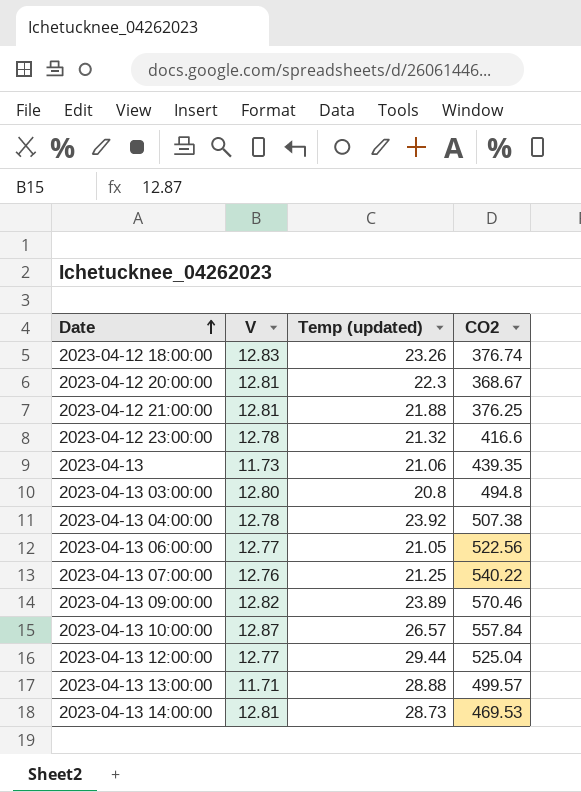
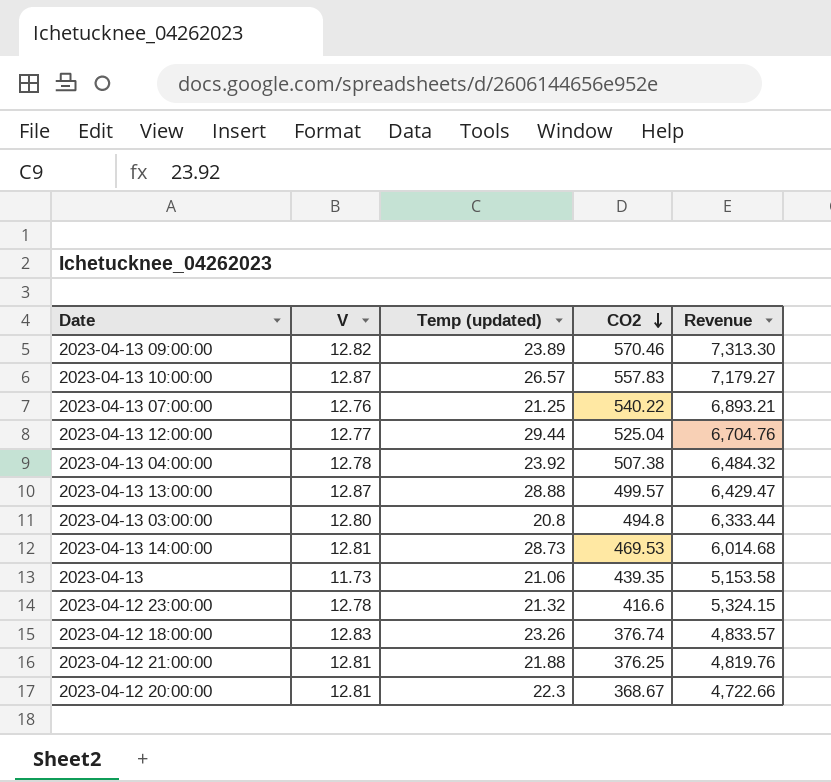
row order: Date ascending -> CO2 descending
column Revenue | formula: none -> [V] * [CO2]
row 2023-04-13 06:00:00: 12.77 | 21.05 | 522.56 -> none
2023-04-13 10:00:00 | CO2: 557.84 -> 557.83
2023-04-13 13:00:00 | V: 11.71 -> 12.87

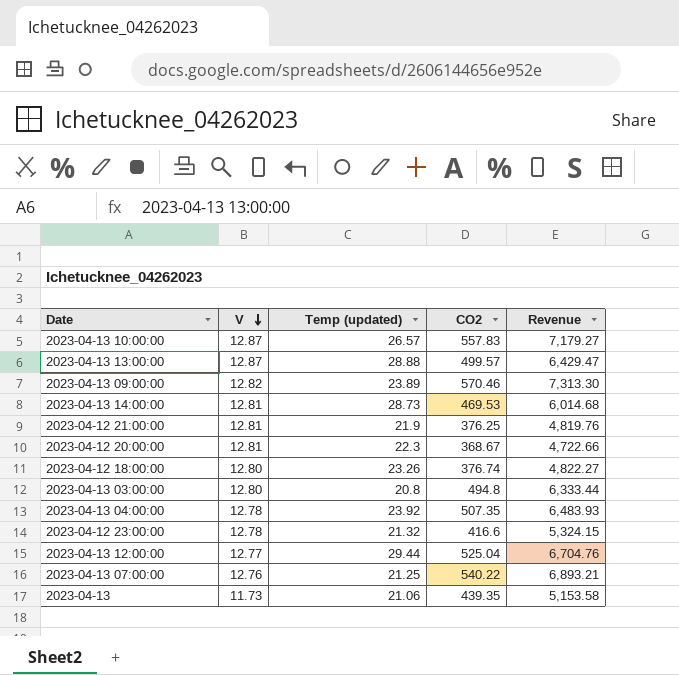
row order: CO2 descending -> V descending
2023-04-12 21:00:00 | Temp (updated): 21.88 -> 21.9
2023-04-12 18:00:00 | V: 12.83 -> 12.80
2023-04-12 18:00:00 | Revenue: 4,833.57 -> 4,822.27
2023-04-13 04:00:00 | CO2: 507.38 -> 507.35
2023-04-13 04:00:00 | Revenue: 6,484.32 -> 6,483.93

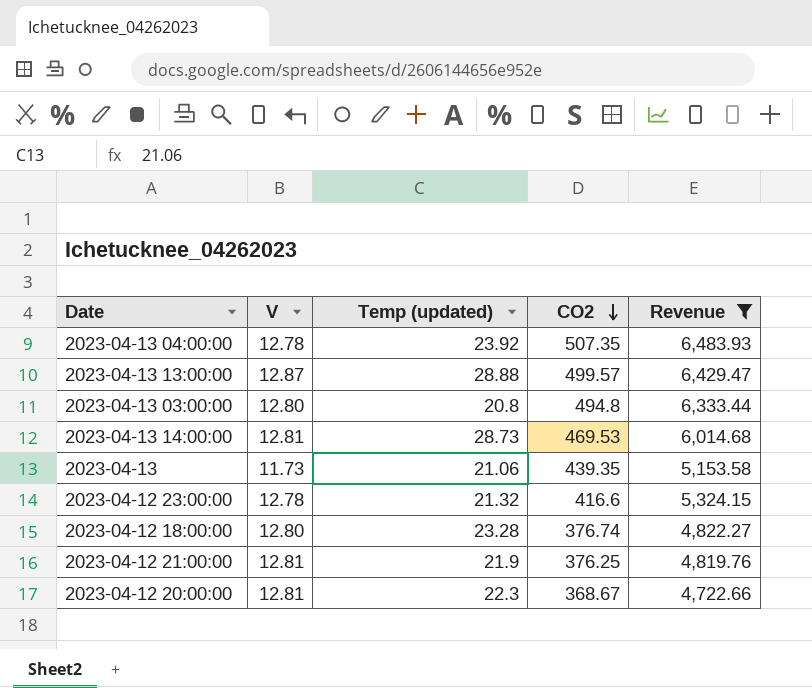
filter: none -> Revenue <= 6,483.93
row order: V descending -> CO2 descending
2023-04-12 18:00:00 | Temp (updated): 23.26 -> 23.28

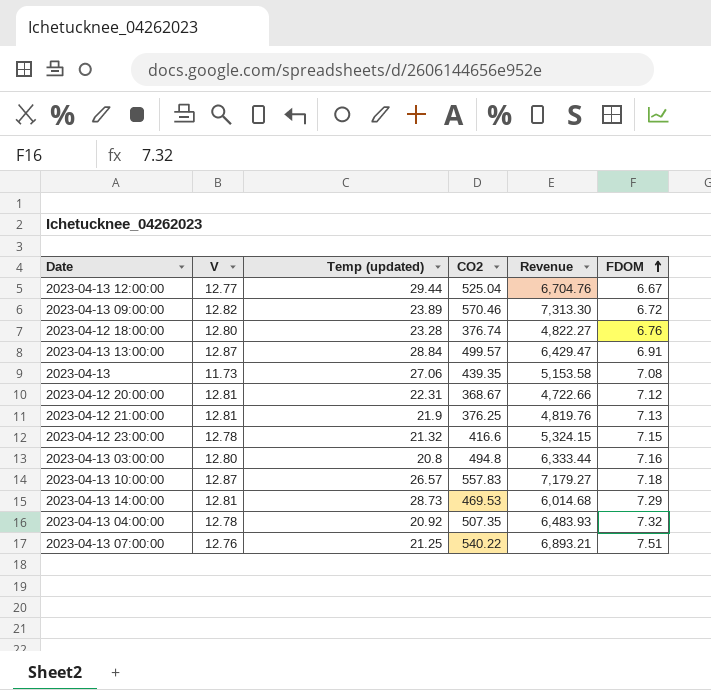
filter: Revenue <= 6,483.93 -> none
row order: CO2 descending -> FDOM ascending
column FDOM | position: none -> 6
2023-04-13 13:00:00 | Temp (updated): 28.88 -> 28.84
2023-04-13 | Temp (updated): 21.06 -> 27.06
2023-04-12 20:00:00 | Temp (updated): 22.3 -> 22.31
2023-04-13 04:00:00 | Temp (updated): 23.92 -> 20.92

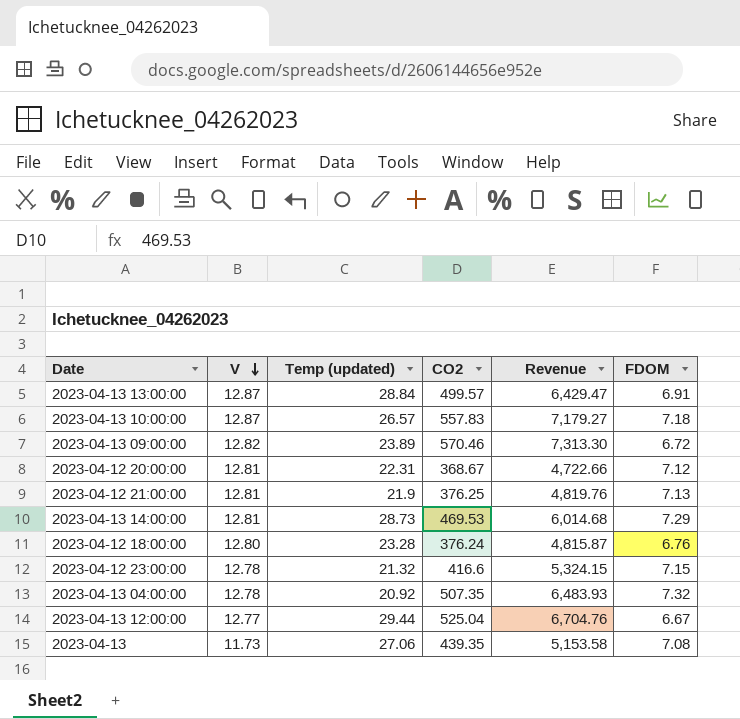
row order: FDOM ascending -> V descending
row 2023-04-13 03:00:00: 12.80 | 20.8 | 494.8 | 6,333.44 | 7.16 -> none
row 2023-04-13 07:00:00: 12.76 | 21.25 | 540.22 | 6,893.21 | 7.51 -> none
2023-04-12 18:00:00 | CO2: 376.74 -> 376.24
2023-04-12 18:00:00 | Revenue: 4,822.27 -> 4,815.87

